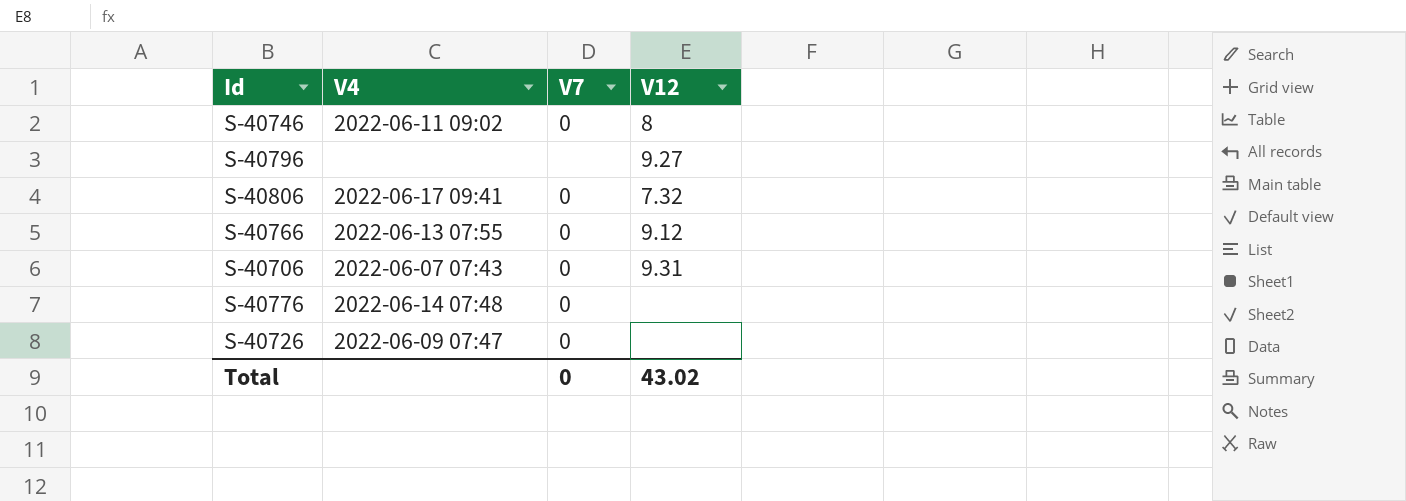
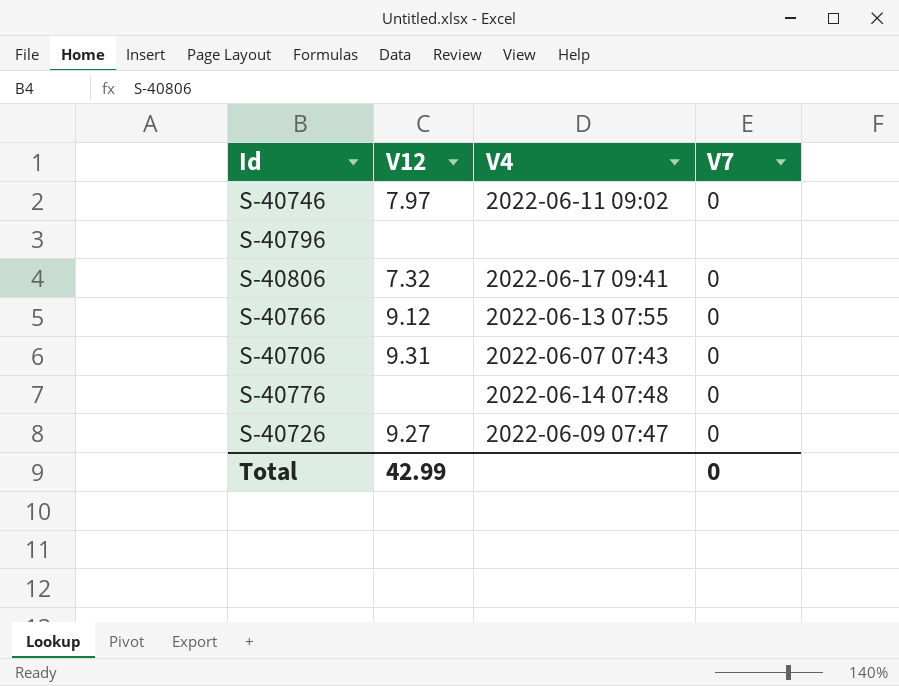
column V12 | position: 4 -> 2
S-40746 | V12: 8 -> 7.97
S-40796 | V12: 9.27 -> none
S-40726 | V12: none -> 9.27
Total | V12: 43.02 -> 42.99

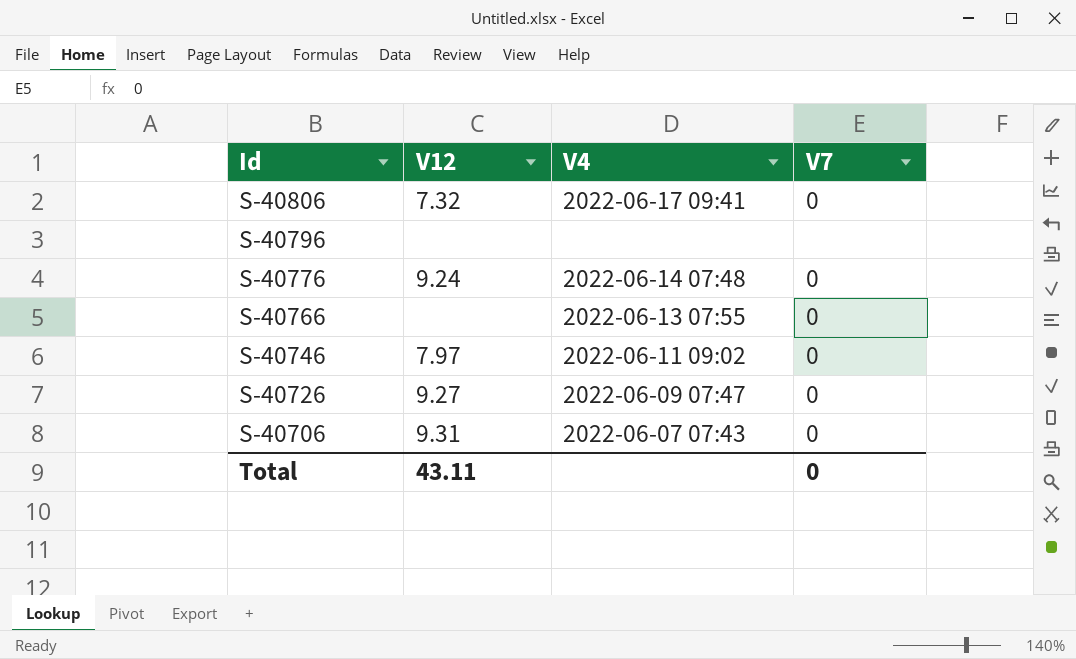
row order: none -> Id descending
S-40776 | V12: none -> 9.24
S-40766 | V12: 9.12 -> none
Total | V12: 42.99 -> 43.11

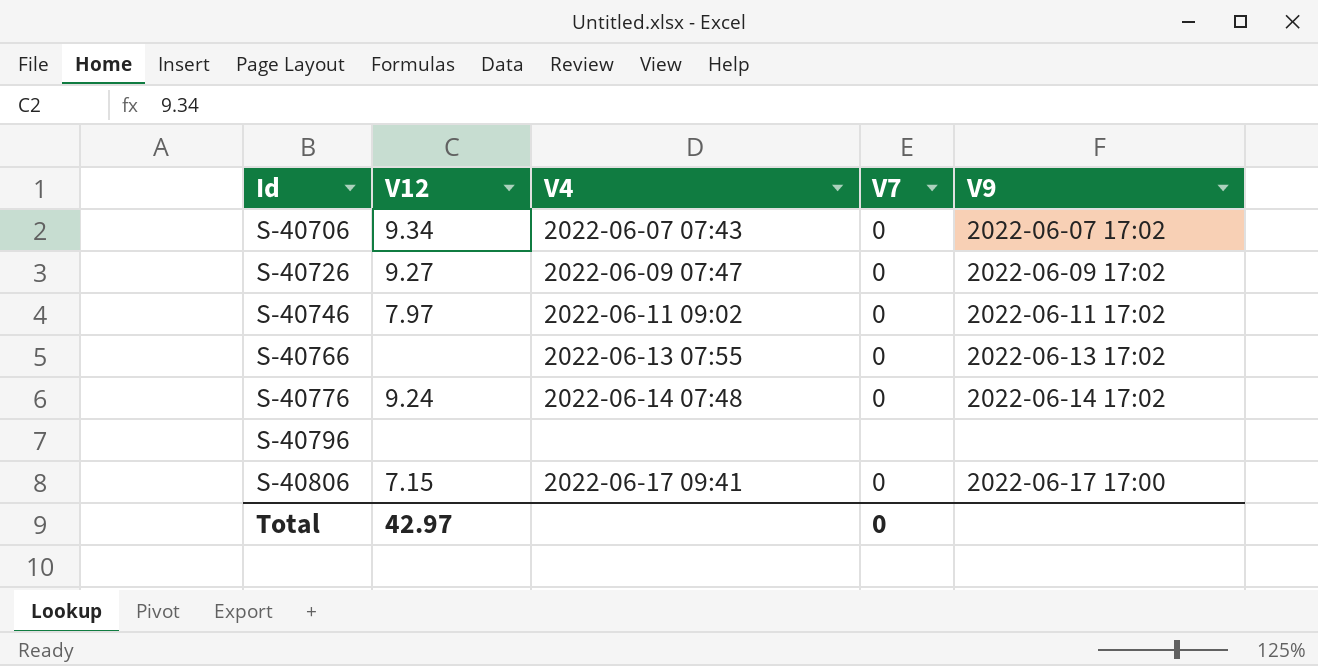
row order: Id descending -> Id ascending
column V9 | position: none -> 5
S-40706 | V12: 9.31 -> 9.34
S-40806 | V12: 7.32 -> 7.15
Total | V12: 43.11 -> 42.97

